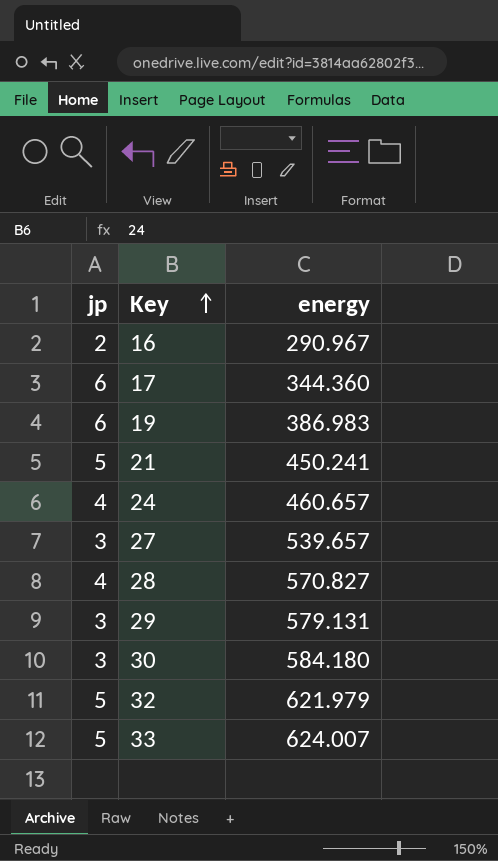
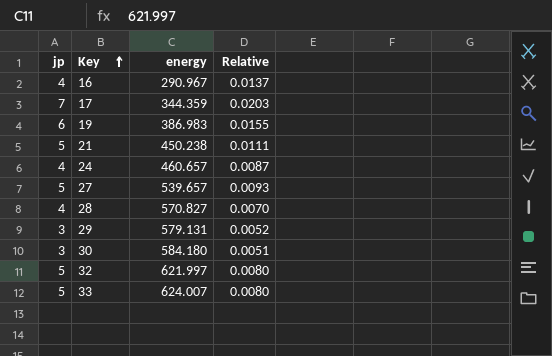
column Relative | formula: none -> [jp] / [energy]
16 | jp: 2 -> 4
17 | jp: 6 -> 7
17 | energy: 344.360 -> 344.359
21 | energy: 450.241 -> 450.238
27 | jp: 3 -> 5
32 | energy: 621.979 -> 621.997

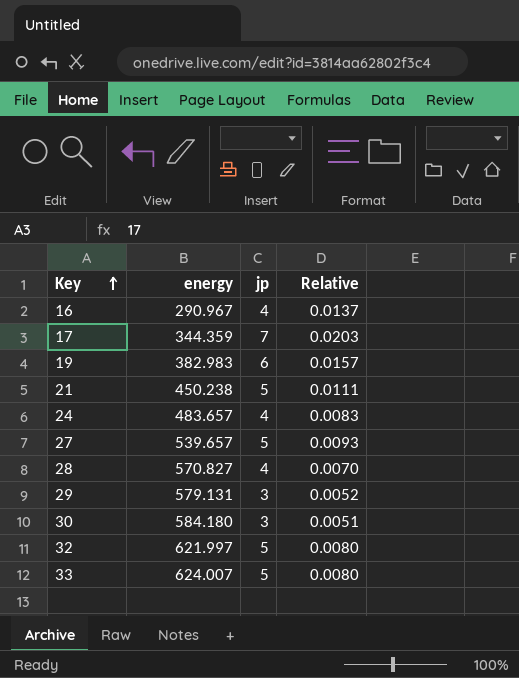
column jp | position: 1 -> 3
19 | energy: 386.983 -> 382.983
19 | Relative: 0.0155 -> 0.0157
24 | energy: 460.657 -> 483.657
24 | Relative: 0.0087 -> 0.0083

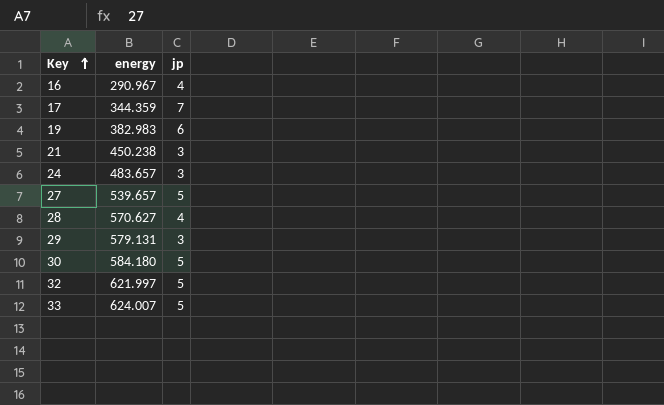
column Relative | formula: [jp] / [energy] -> none
21 | jp: 5 -> 3
24 | jp: 4 -> 3
28 | energy: 570.827 -> 570.627
30 | jp: 3 -> 5

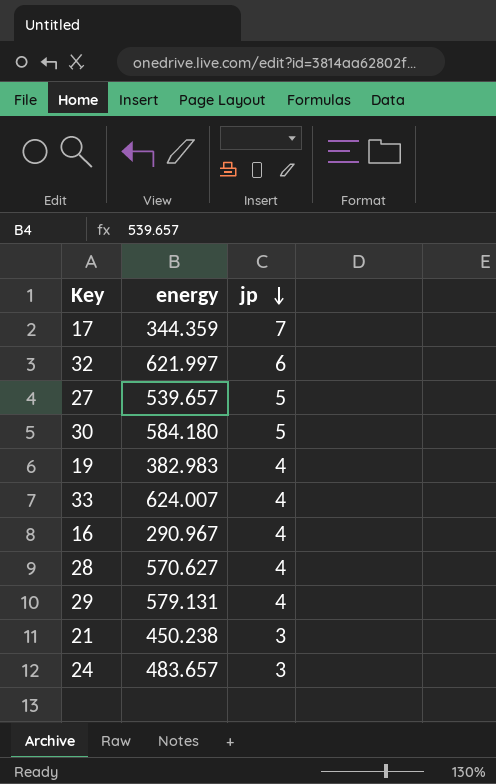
row order: Key ascending -> jp descending
32 | jp: 5 -> 6
19 | jp: 6 -> 4
33 | jp: 5 -> 4
29 | jp: 3 -> 4

